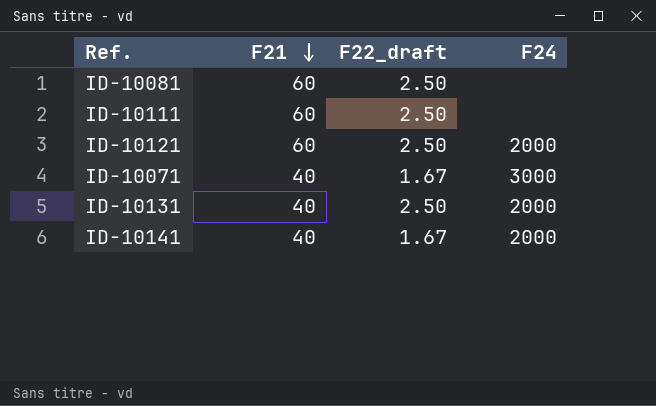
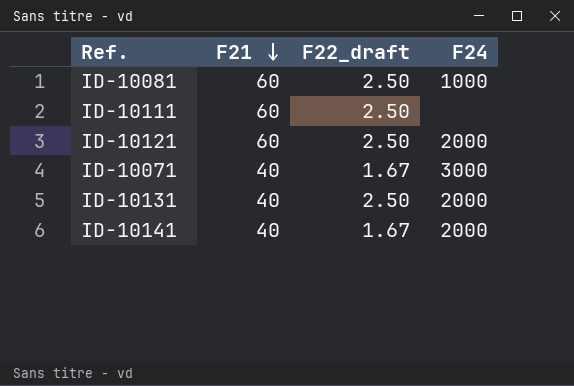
ID-10081 | F24: none -> 1000

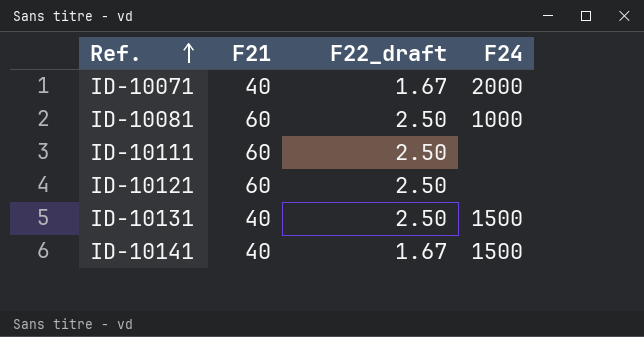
row order: F21 descending -> Ref. ascending
ID-10071 | F24: 3000 -> 2000
ID-10121 | F24: 2000 -> none
ID-10131 | F24: 2000 -> 1500
ID-10141 | F24: 2000 -> 1500

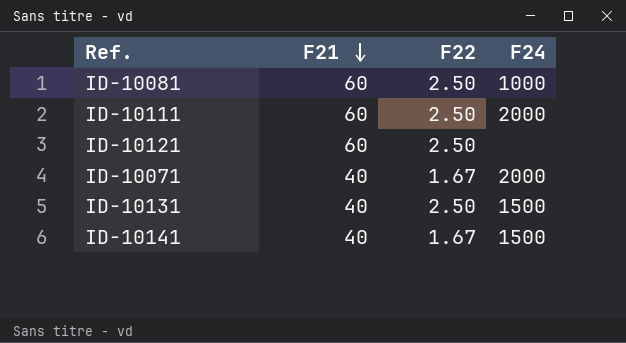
row order: Ref. ascending -> F21 descending
column name: F22_draft -> F22
ID-10111 | F24: none -> 2000

